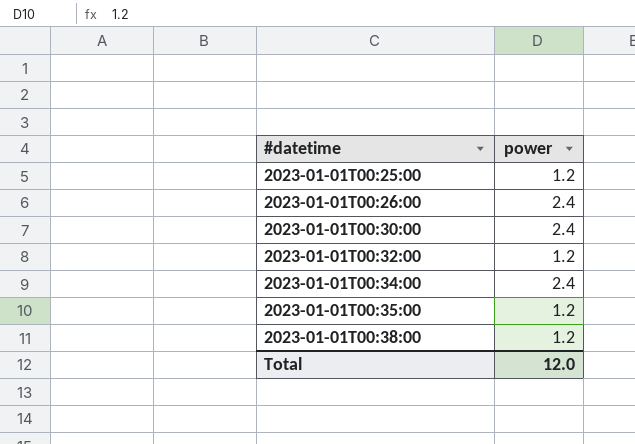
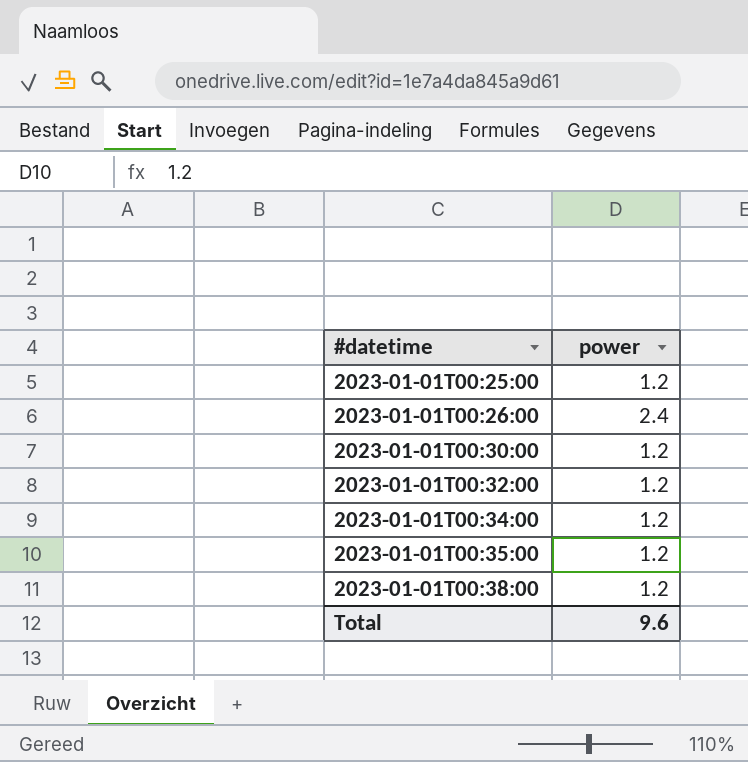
2023-01-01T00:30:00 | power: 2.4 -> 1.2
2023-01-01T00:34:00 | power: 2.4 -> 1.2
Total | power: 12.0 -> 9.6

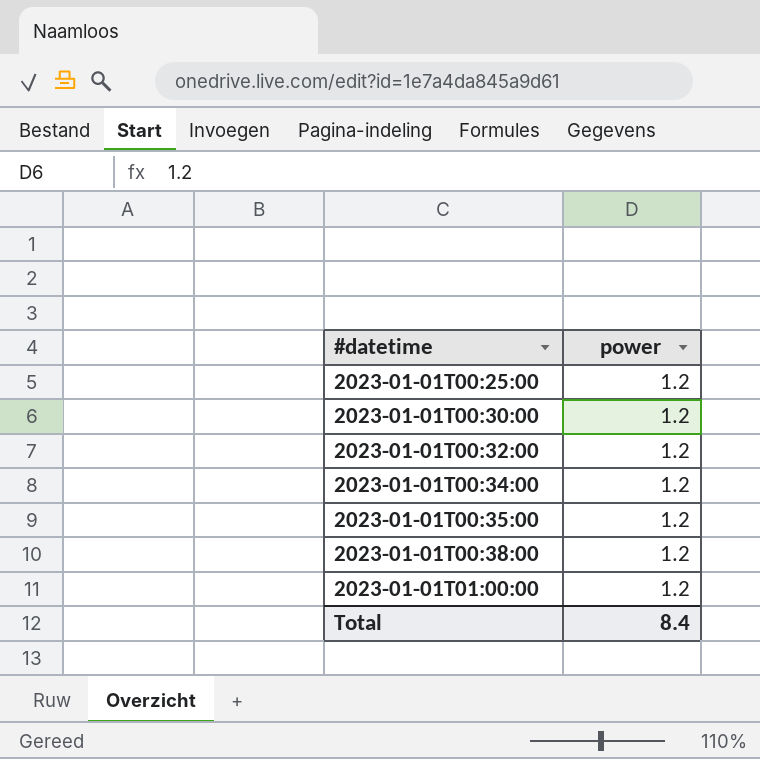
row 2023-01-01T00:26:00: 2.4 -> none
row 2023-01-01T01:00:00: none -> 1.2
Total | power: 9.6 -> 8.4

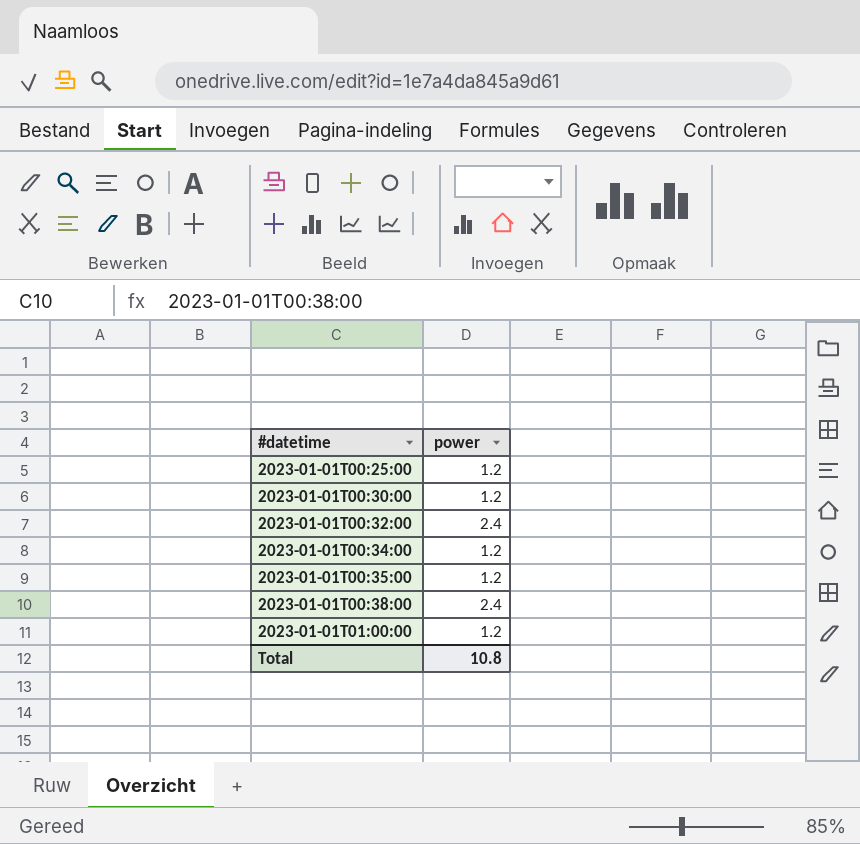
2023-01-01T00:32:00 | power: 1.2 -> 2.4
2023-01-01T00:38:00 | power: 1.2 -> 2.4
Total | power: 8.4 -> 10.8

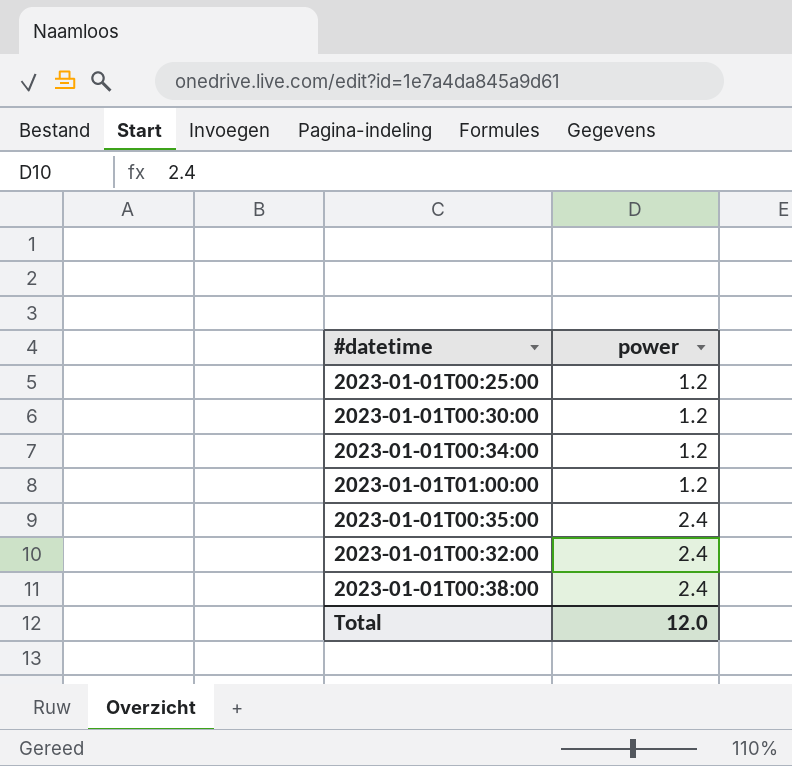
row order: #datetime ascending -> power ascending
2023-01-01T00:35:00 | power: 1.2 -> 2.4
Total | power: 10.8 -> 12.0

